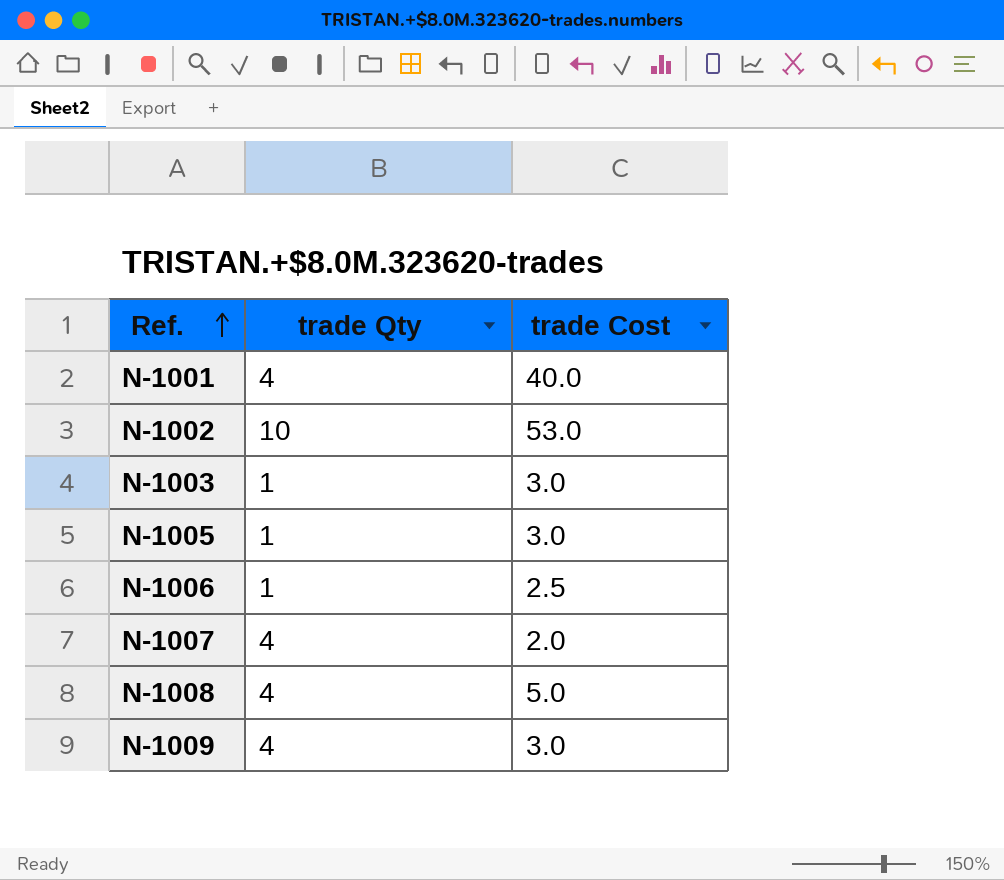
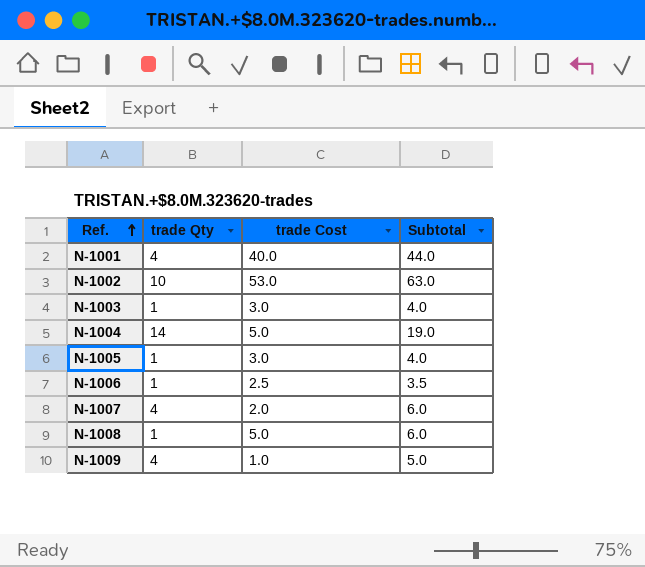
column Subtotal | formula: none -> [trade Qty] + [trade Cost]
row N-1004: none -> 14 | 5.0 | 19.0
N-1008 | trade Qty: 4 -> 1
N-1009 | trade Cost: 3.0 -> 1.0

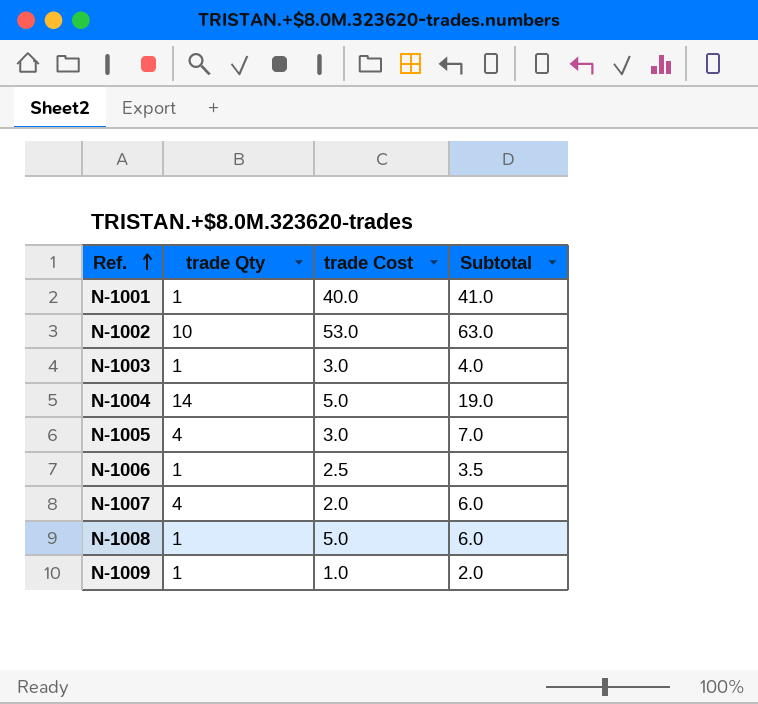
N-1001 | trade Qty: 4 -> 1
N-1001 | Subtotal: 44.0 -> 41.0
N-1005 | trade Qty: 1 -> 4
N-1005 | Subtotal: 4.0 -> 7.0
N-1009 | trade Qty: 4 -> 1
N-1009 | Subtotal: 5.0 -> 2.0

